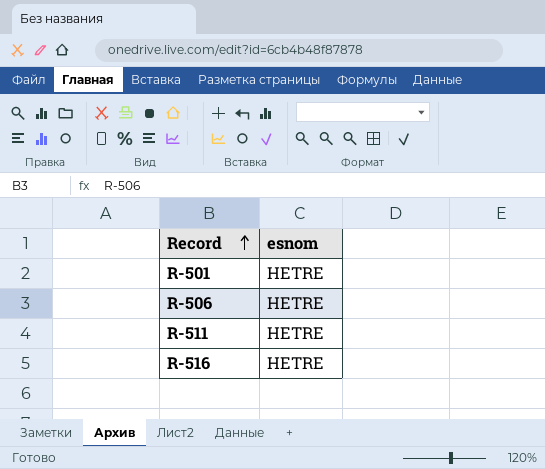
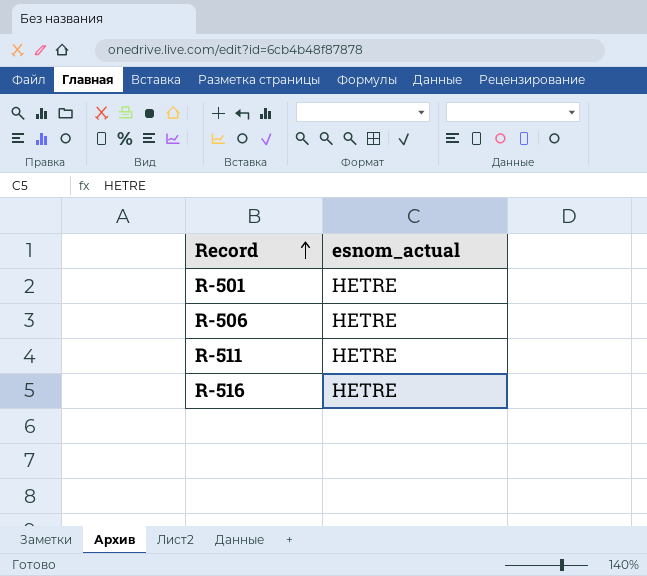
column name: esnom -> esnom_actual

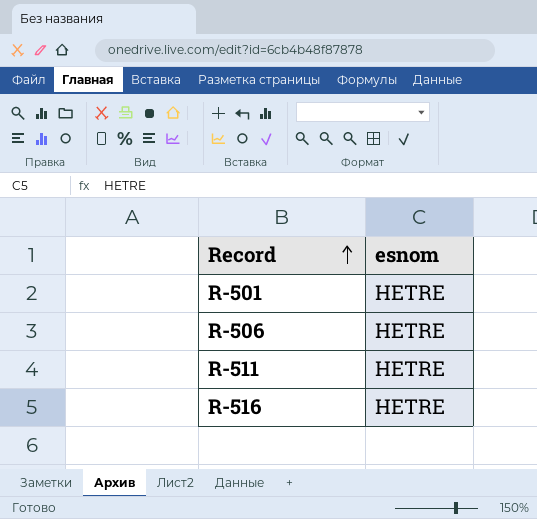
column name: esnom_actual -> esnom

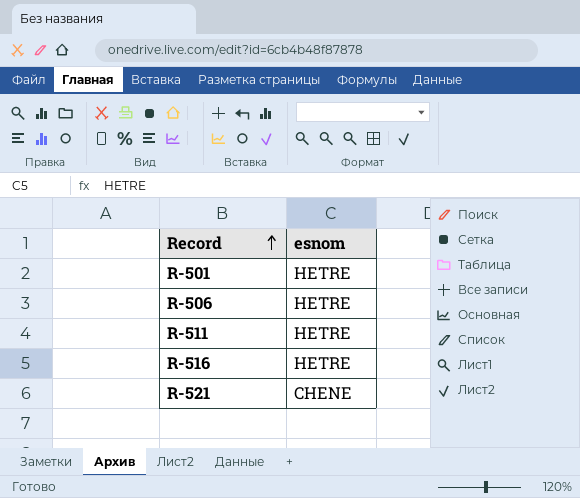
row R-521: none -> CHENE

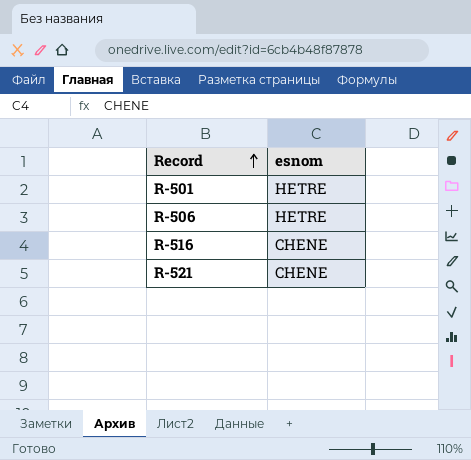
row R-511: HETRE -> none
R-516 | esnom: HETRE -> CHENE

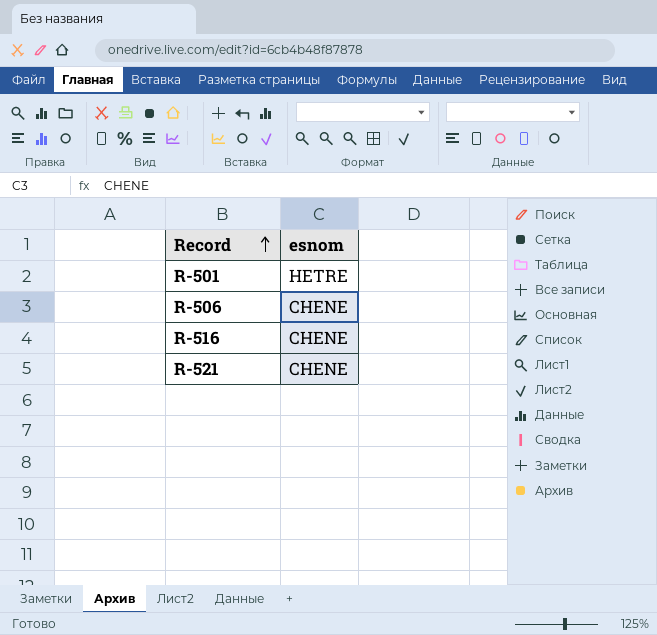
R-506 | esnom: HETRE -> CHENE

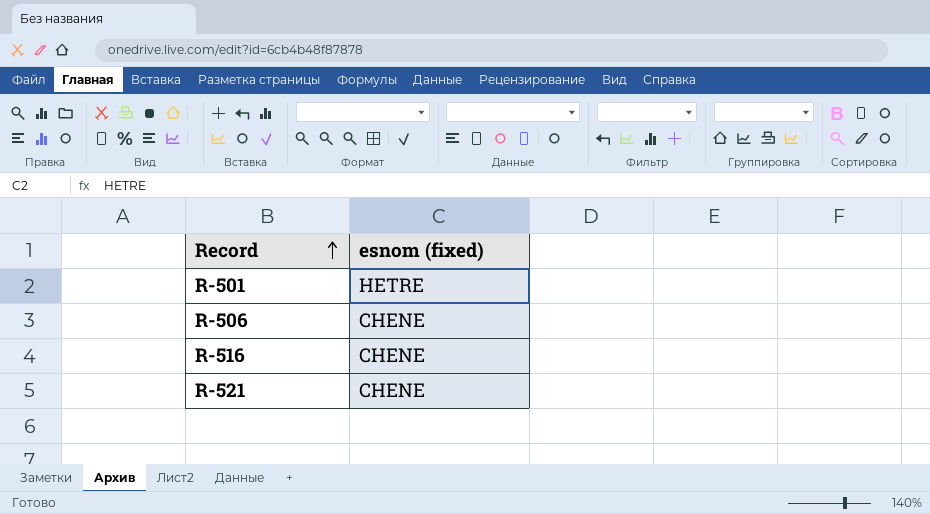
column name: esnom -> esnom (fixed)

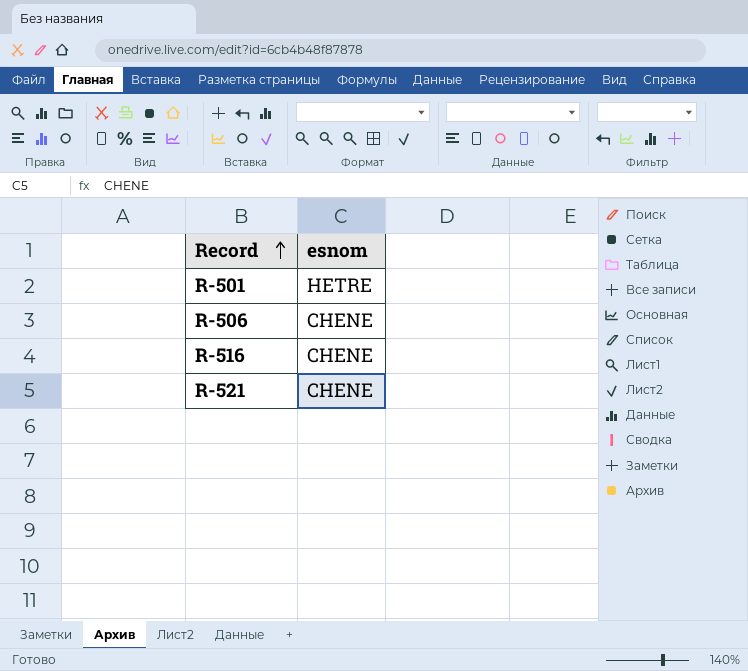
column name: esnom (fixed) -> esnom

